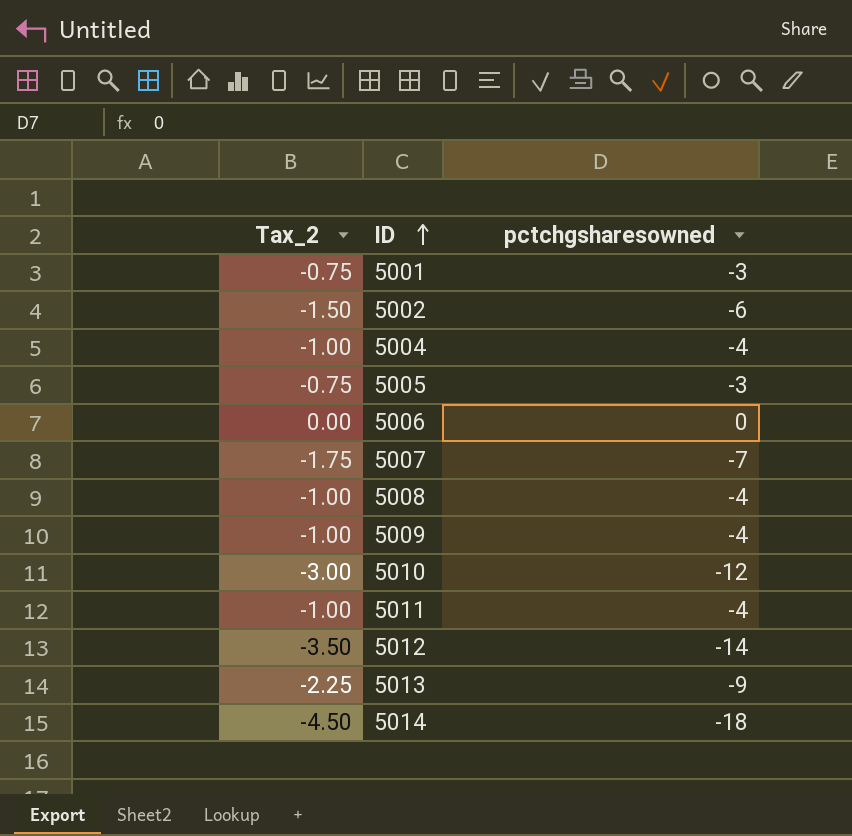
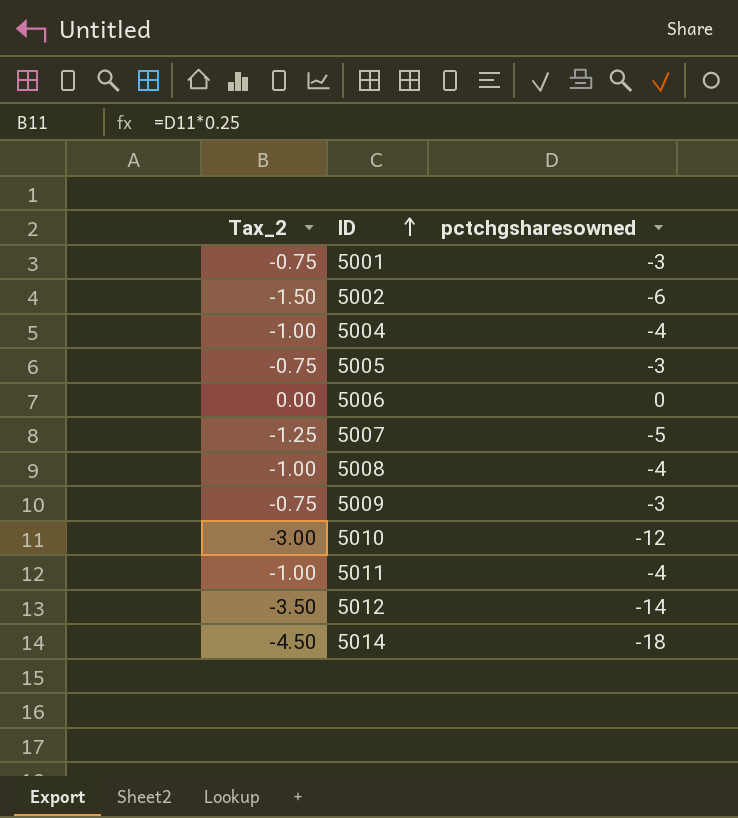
row 5013: -2.25 | -9 -> none
5007 | Tax_2: -1.75 -> -1.25
5007 | pctchgsharesowned: -7 -> -5
5009 | Tax_2: -1.00 -> -0.75
5009 | pctchgsharesowned: -4 -> -3

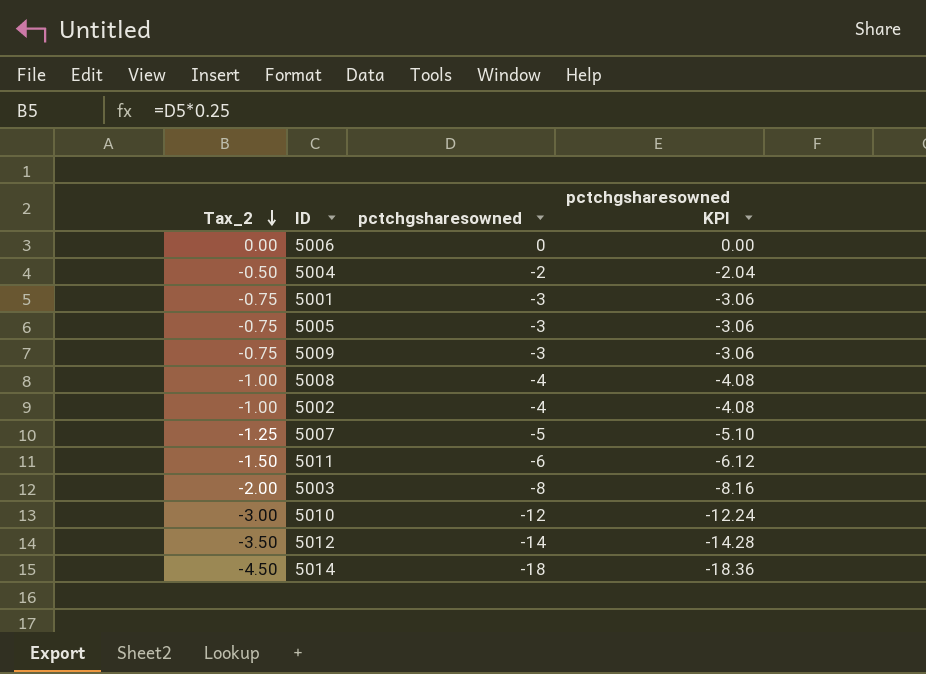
row order: ID ascending -> Tax_2 descending
column pctchgsharesowned KPI | formula: none -> [pctchgsharesowned] * 1.02
5004 | Tax_2: -1.00 -> -0.50
5004 | pctchgsharesowned: -4 -> -2
5002 | Tax_2: -1.50 -> -1.00
5002 | pctchgsharesowned: -6 -> -4
5011 | Tax_2: -1.00 -> -1.50
5011 | pctchgsharesowned: -4 -> -6
row 5003: none -> -2.00 | -8 | -8.16

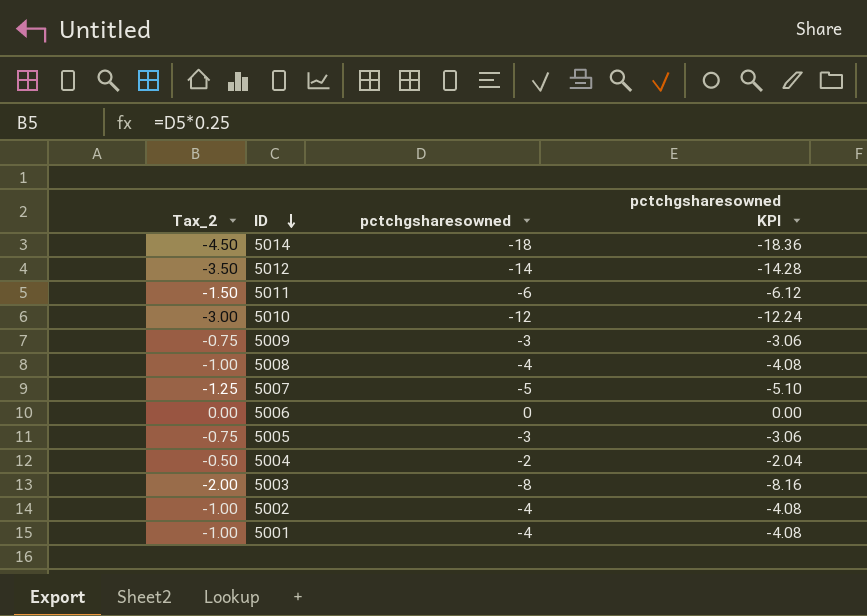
row order: Tax_2 descending -> ID descending
5001 | Tax_2: -0.75 -> -1.00
5001 | pctchgsharesowned: -3 -> -4
5001 | pctchgsharesowned KPI: -3.06 -> -4.08

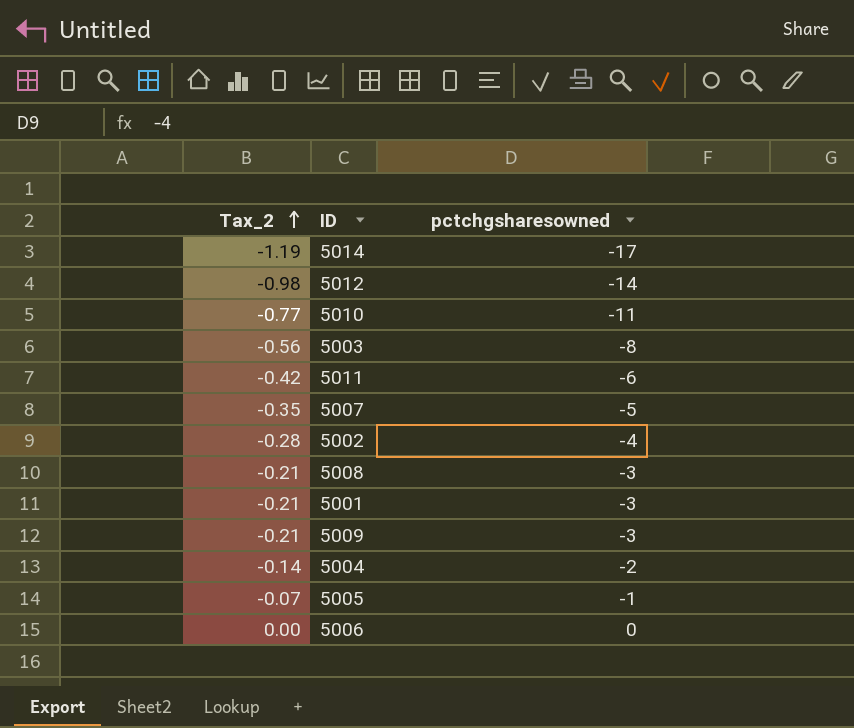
row order: ID descending -> Tax_2 ascending
column pctchgsharesowned KPI | formula: [pctchgsharesowned] * 1.02 -> none
column Tax_2 | formula: [pctchgsharesowned] * 0.25 -> [pctchgsharesowned] * 0.07
5014 | pctchgsharesowned: -18 -> -17
5010 | pctchgsharesowned: -12 -> -11
5008 | pctchgsharesowned: -4 -> -3
5001 | pctchgsharesowned: -4 -> -3
5005 | pctchgsharesowned: -3 -> -1

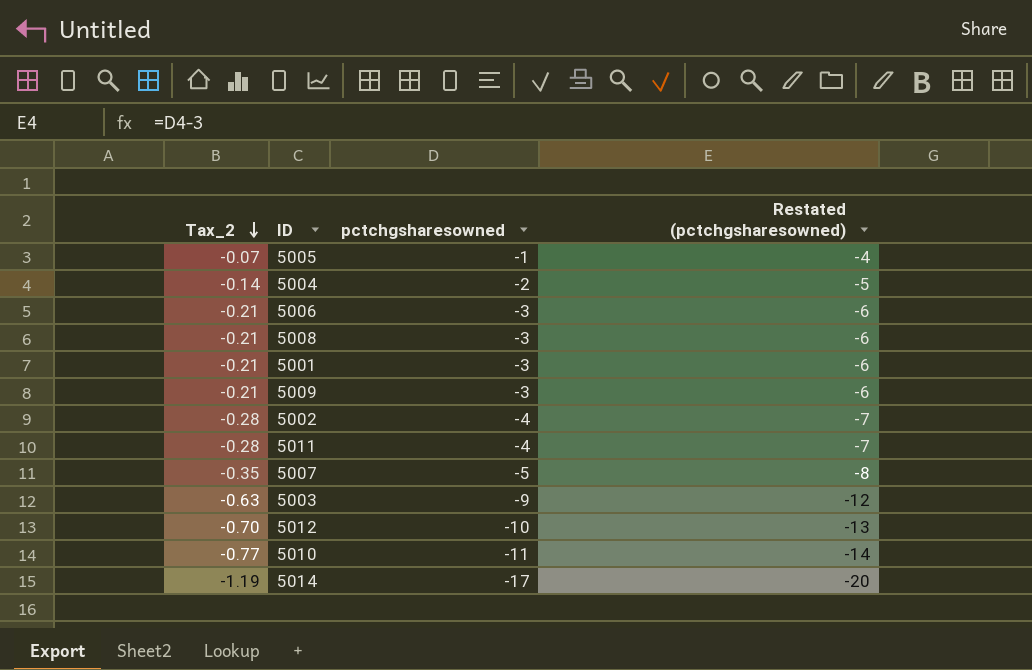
row order: Tax_2 ascending -> Tax_2 descending
column Restated (pctchgsharesowned) | formula: none -> [pctchgsharesowned] - 3
5006 | Tax_2: 0.00 -> -0.21
5006 | pctchgsharesowned: 0 -> -3
5011 | Tax_2: -0.42 -> -0.28
5011 | pctchgsharesowned: -6 -> -4
5003 | Tax_2: -0.56 -> -0.63
5003 | pctchgsharesowned: -8 -> -9
5012 | Tax_2: -0.98 -> -0.70
5012 | pctchgsharesowned: -14 -> -10

